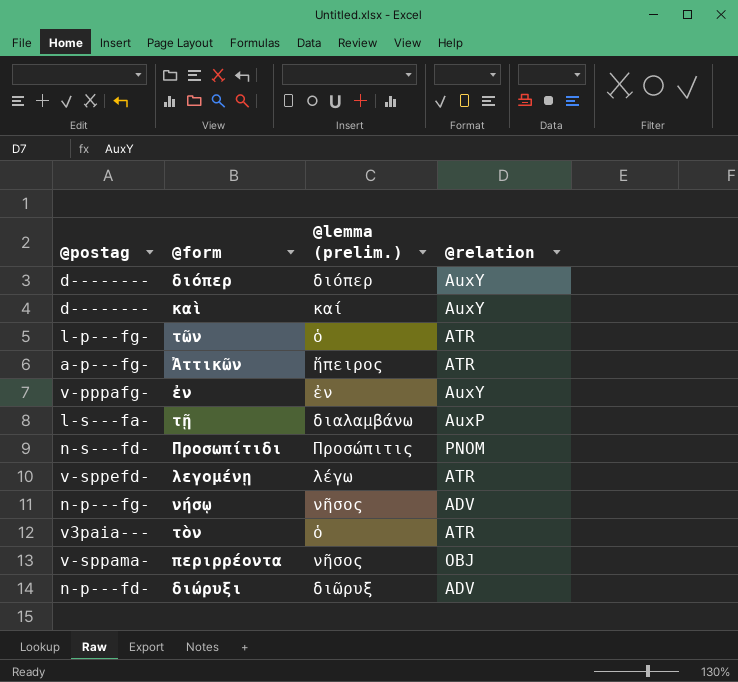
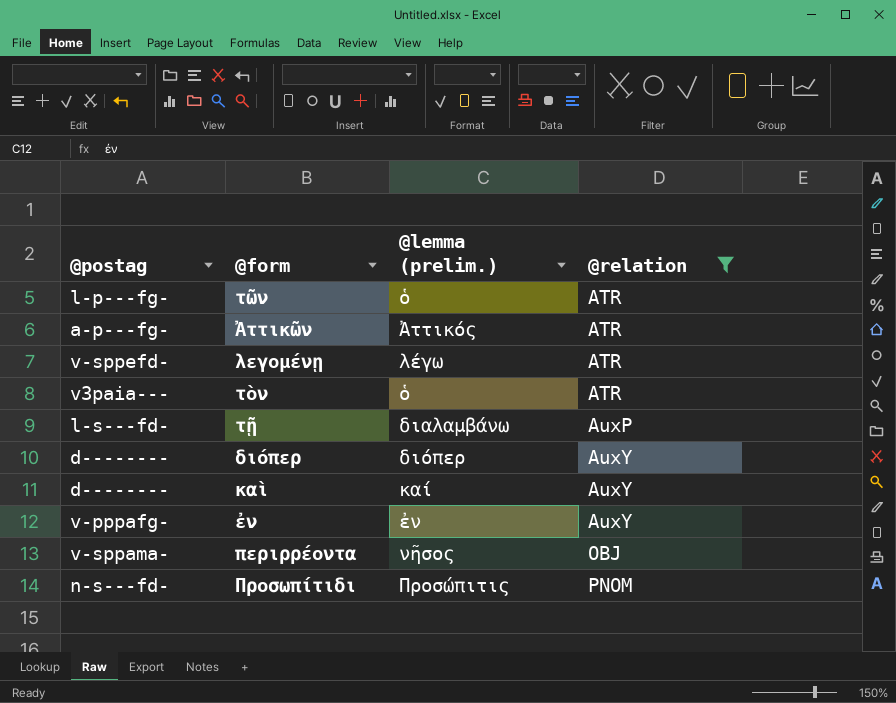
filter: none -> @relation != ADV
row order: none -> @relation ascending
Ἀττικῶν | @lemma (prelim.): ἤπειρος -> Ἀττικός
τῇ | @postag: l-s---fa- -> l-s---fd-

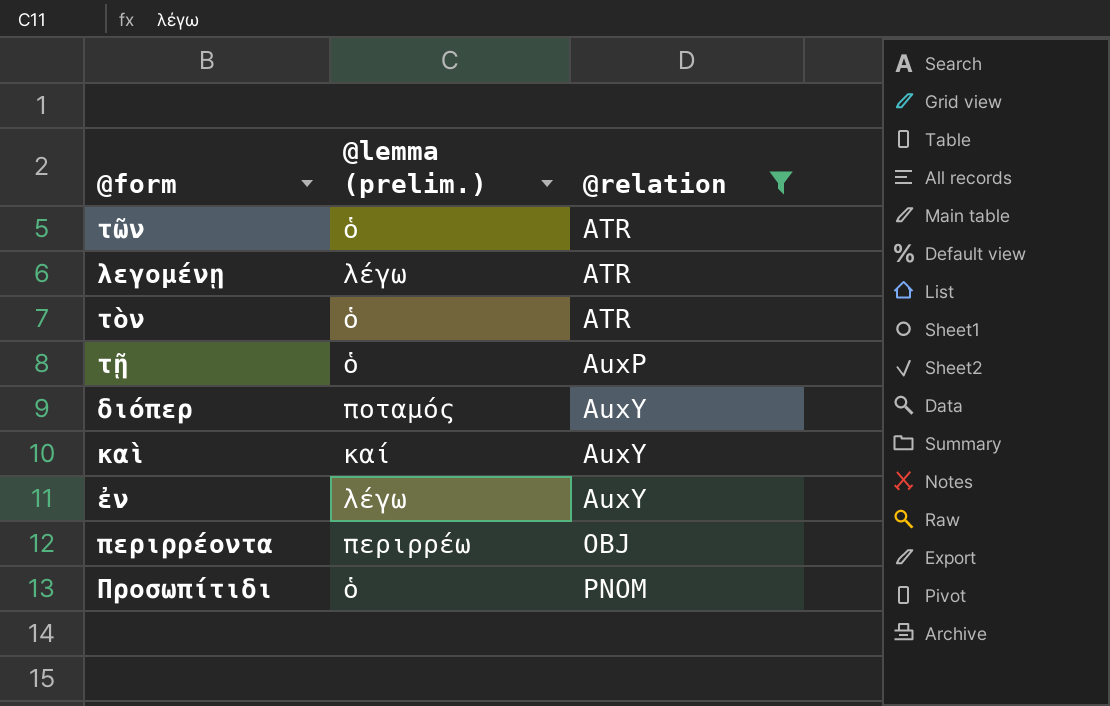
column @postag | position: 1 -> none
row Ἀττικῶν: a-p---fg- | Ἀττικός | ATR -> none
τῇ | @lemma (prelim.): διαλαμβάνω -> ὁ
διόπερ | @lemma (prelim.): διόπερ -> ποταμός
ἐν | @lemma (prelim.): ἐν -> λέγω
περιρρέοντα | @lemma (prelim.): νῆσος -> περιρρέω
Προσωπίτιδι | @lemma (prelim.): Προσώπιτις -> ὁ

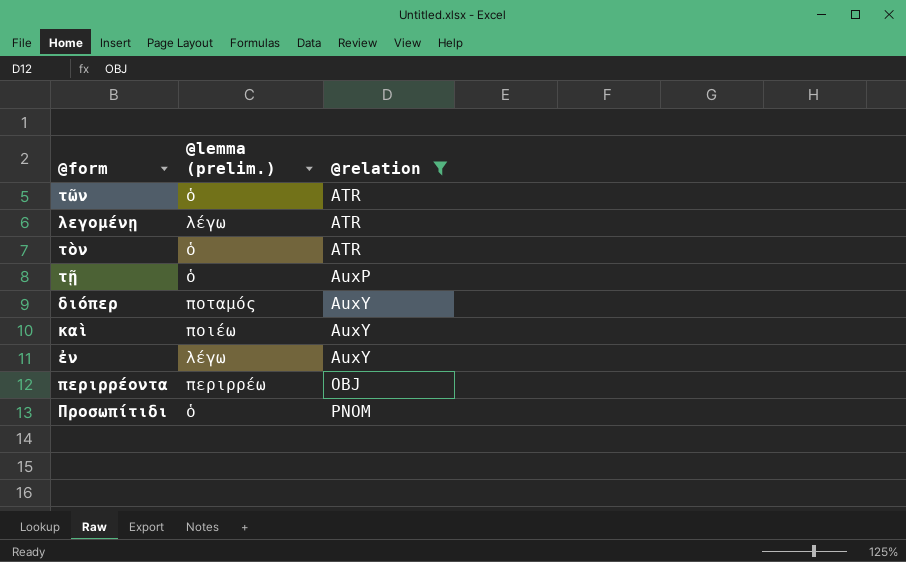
καὶ | @lemma (prelim.): καί -> ποιέω

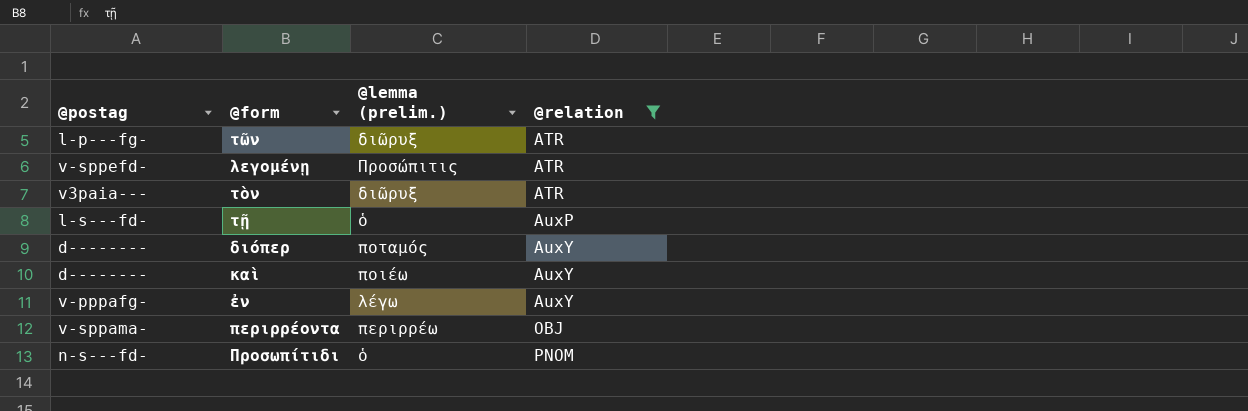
column @postag | position: none -> 1
τῶν | @lemma (prelim.): ὁ -> διῶρυξ
λεγομένῃ | @lemma (prelim.): λέγω -> Προσώπιτις
τὸν | @lemma (prelim.): ὁ -> διῶρυξ

